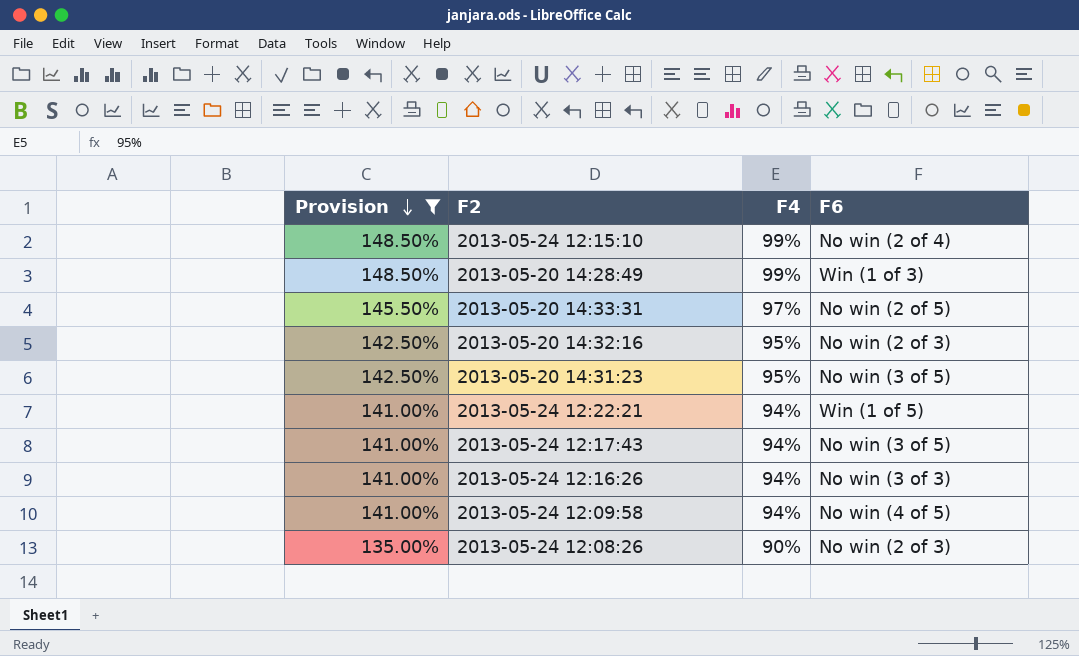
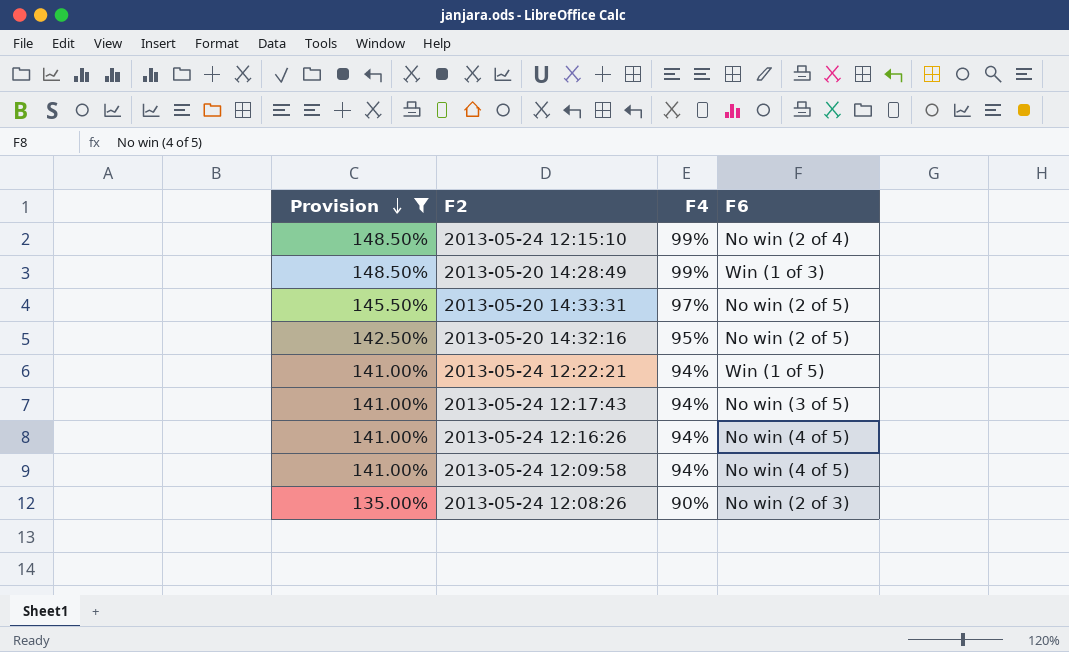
row 2013-05-20 14:31:23: 142.50% | 95% | No win (3 of 5) -> none
2013-05-20 14:32:16 | F6: No win (2 of 3) -> No win (2 of 5)
2013-05-24 12:16:26 | F6: No win (3 of 3) -> No win (4 of 5)

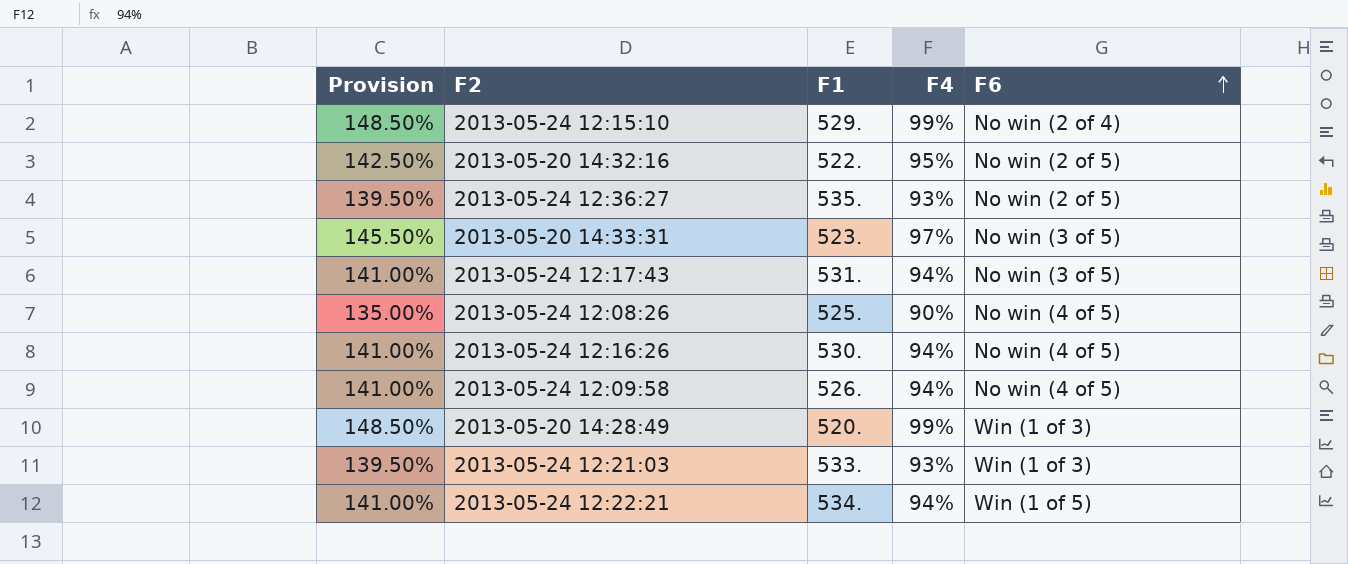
filter: Provision != 139.50% -> none
row order: Provision descending -> F6 ascending
column F1 | position: none -> 3
2013-05-20 14:33:31 | F6: No win (2 of 5) -> No win (3 of 5)
2013-05-24 12:08:26 | F6: No win (2 of 3) -> No win (4 of 5)

